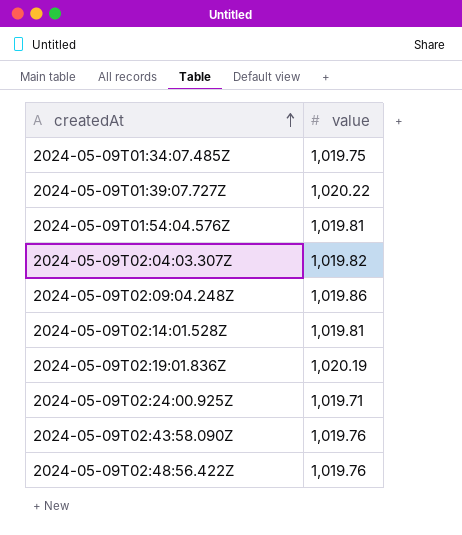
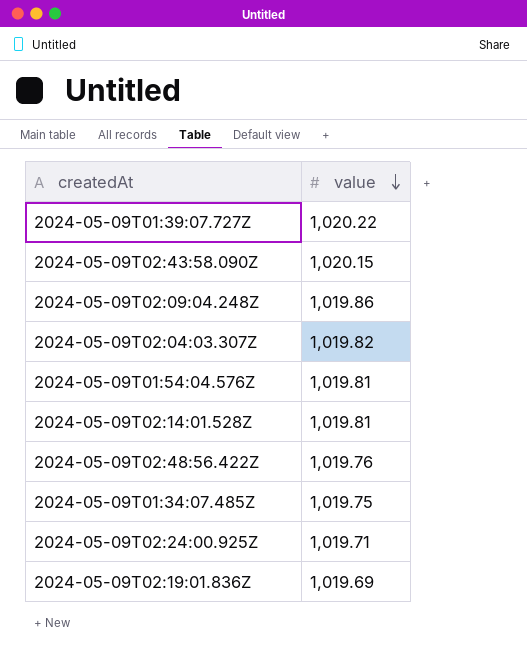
row order: createdAt ascending -> value descending
2024-05-09T02:43:58.090Z | value: 1,019.76 -> 1,020.15
2024-05-09T02:19:01.836Z | value: 1,020.19 -> 1,019.69

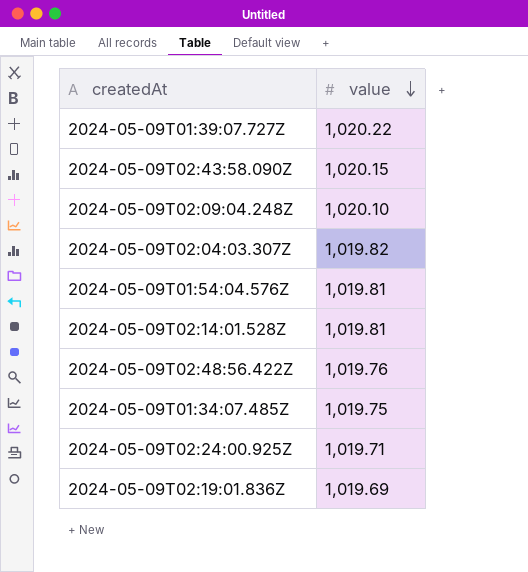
2024-05-09T02:09:04.248Z | value: 1,019.86 -> 1,020.10

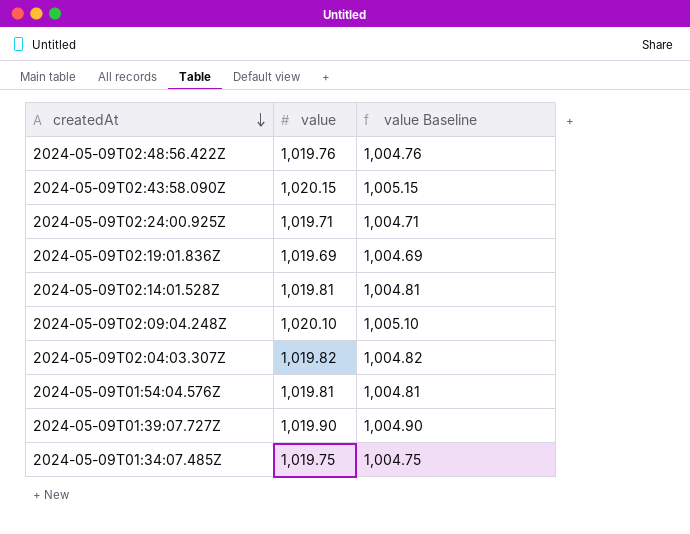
row order: value descending -> createdAt descending
column value Baseline | formula: none -> [value] - 15
2024-05-09T01:39:07.727Z | value: 1,020.22 -> 1,019.90

